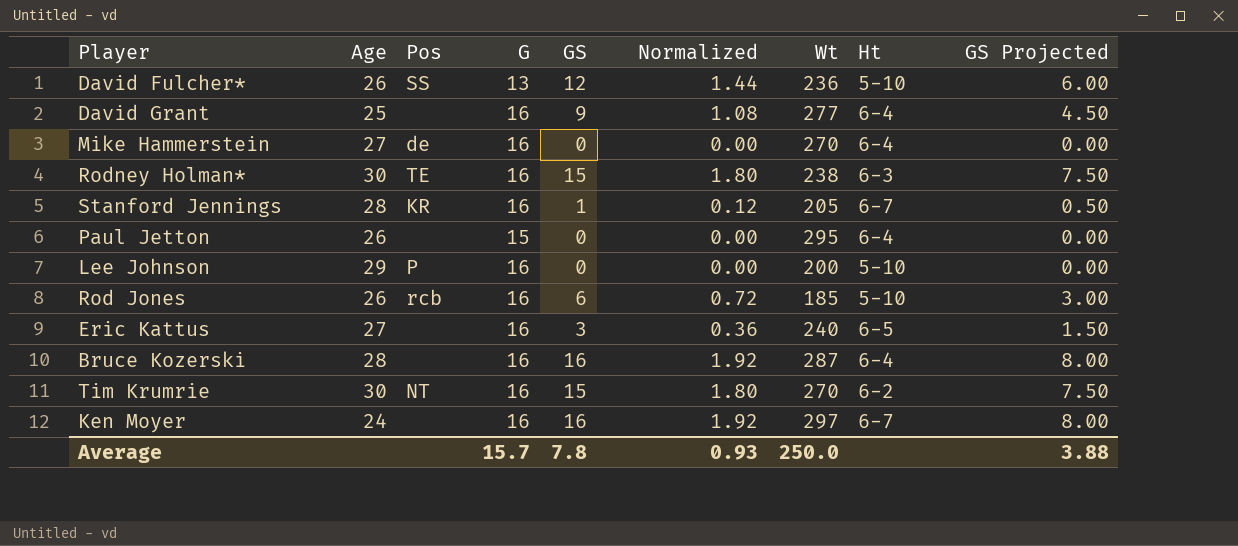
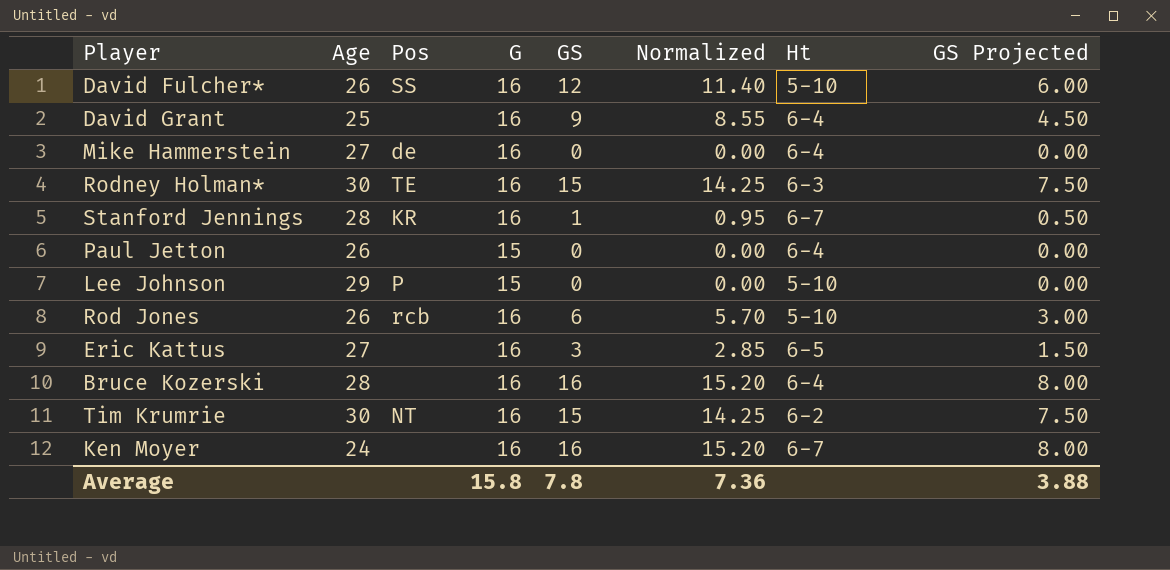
column Wt | position: 7 -> none
column Normalized | formula: [GS] * 0.12 -> [GS] * 0.95
David Fulcher* | G: 13 -> 16
Lee Johnson | G: 16 -> 15
Average | G: 15.7 -> 15.8
Average | Normalized: 0.93 -> 7.36

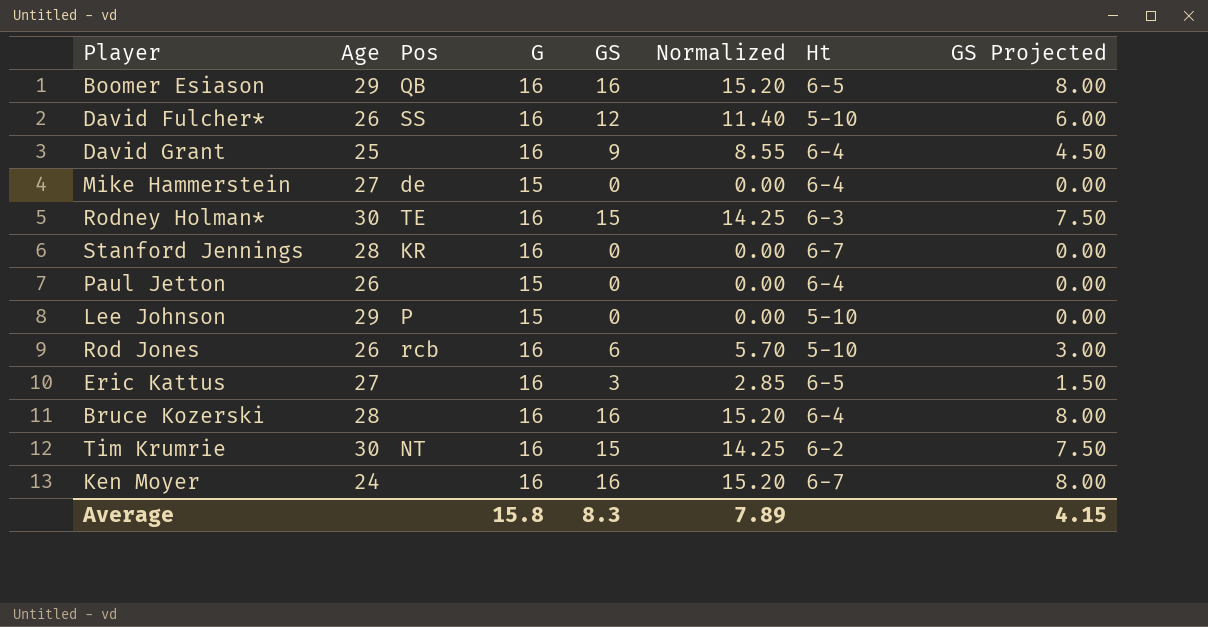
row Boomer Esiason: none -> 29 | QB | 16 | 16 | 15.20 | 6-5 | 8.00
Mike Hammerstein | G: 16 -> 15
Stanford Jennings | GS: 1 -> 0
Stanford Jennings | Normalized: 0.95 -> 0.00
Stanford Jennings | GS Projected: 0.50 -> 0.00
Average | GS: 7.8 -> 8.3
Average | Normalized: 7.36 -> 7.89
Average | GS Projected: 3.88 -> 4.15

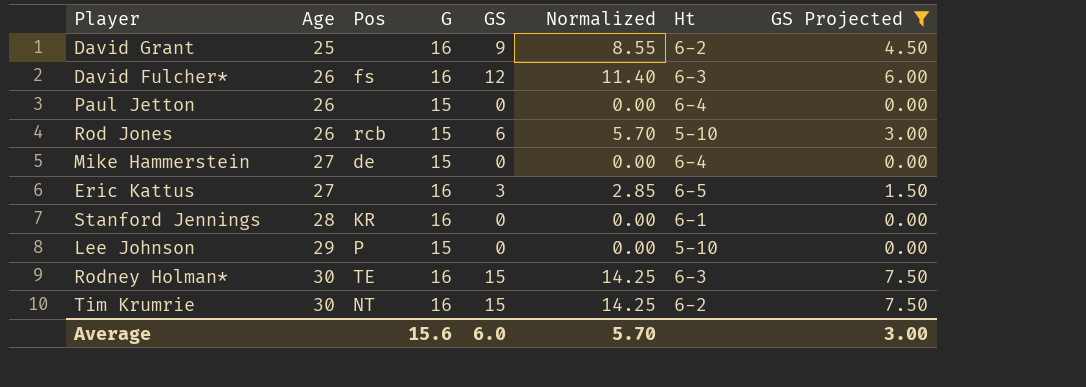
filter: none -> GS Projected != 8.00
row order: none -> Age ascending
David Grant | Ht: 6-4 -> 6-2
David Fulcher* | Pos: SS -> fs
David Fulcher* | Ht: 5-10 -> 6-3
Rod Jones | G: 16 -> 15
Stanford Jennings | Ht: 6-7 -> 6-1
Average | G: 15.8 -> 15.6
Average | GS: 8.3 -> 6.0
Average | Normalized: 7.89 -> 5.70
Average | GS Projected: 4.15 -> 3.00

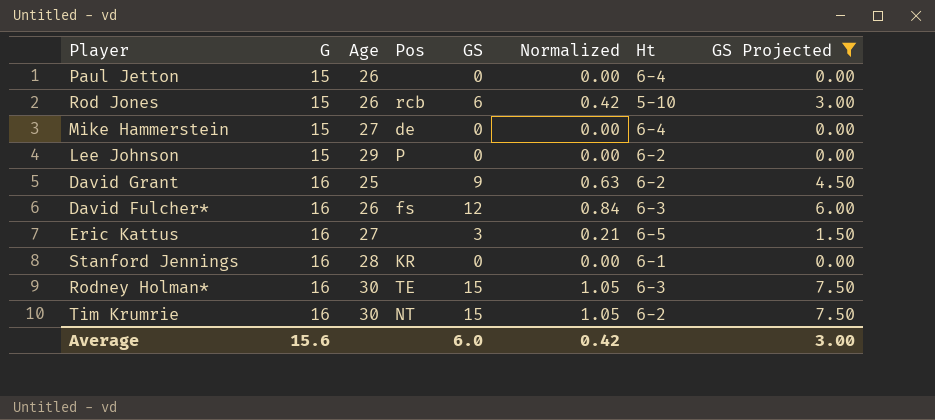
row order: Age ascending -> G ascending
column G | position: 4 -> 2
column Normalized | formula: [GS] * 0.95 -> [GS] * 0.07
Lee Johnson | Ht: 5-10 -> 6-2
Average | Normalized: 5.70 -> 0.42

